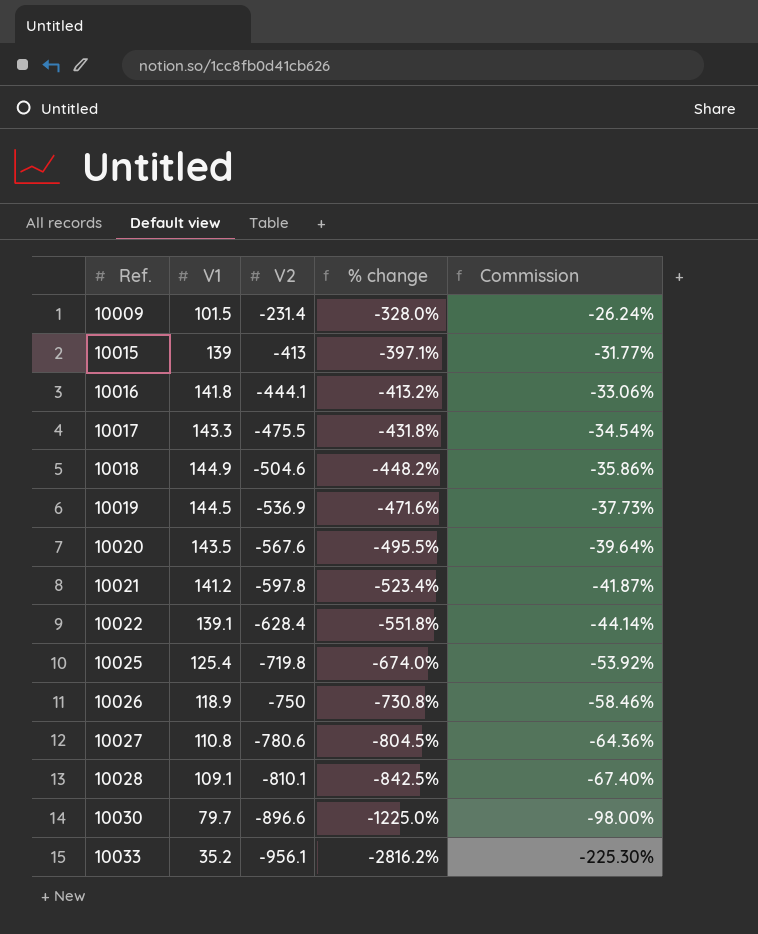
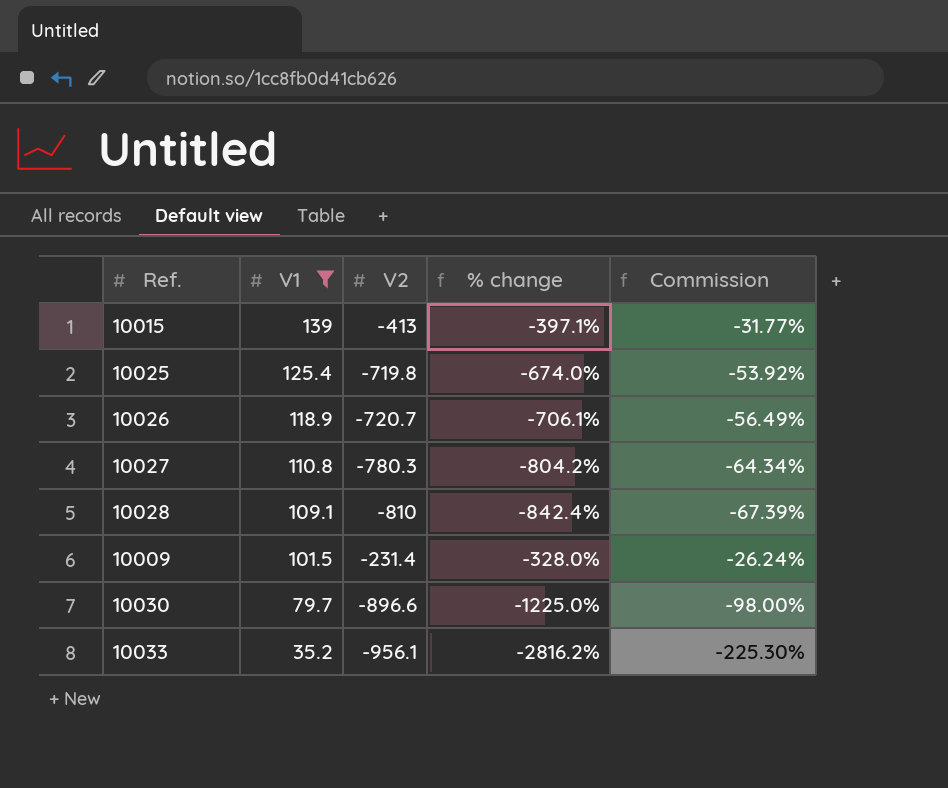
filter: none -> V1 <= 139
row order: Ref. ascending -> V1 descending
10026 | V2: -750 -> -720.7
10026 | % change: -730.8% -> -706.1%
10026 | Commission: -58.46% -> -56.49%
10027 | V2: -780.6 -> -780.3
10027 | % change: -804.5% -> -804.2%
10027 | Commission: -64.36% -> -64.34%
10028 | V2: -810.1 -> -810
10028 | % change: -842.5% -> -842.4%
10028 | Commission: -67.40% -> -67.39%

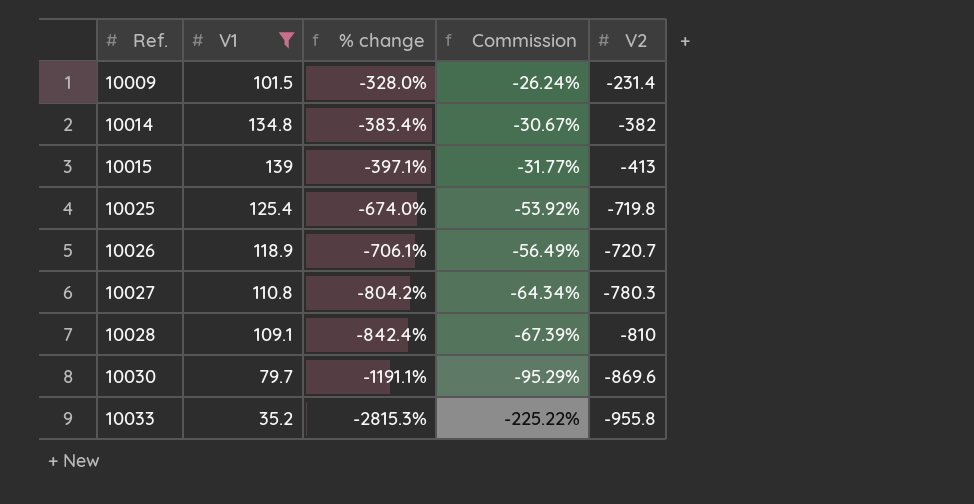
row order: V1 descending -> Ref. ascending
column V2 | position: 3 -> 5
row 10014: none -> 134.8 | -383.4% | -30.67% | -382
10030 | % change: -1225.0% -> -1191.1%
10030 | Commission: -98.00% -> -95.29%
10030 | V2: -896.6 -> -869.6
10033 | % change: -2816.2% -> -2815.3%
10033 | Commission: -225.30% -> -225.22%
10033 | V2: -956.1 -> -955.8

